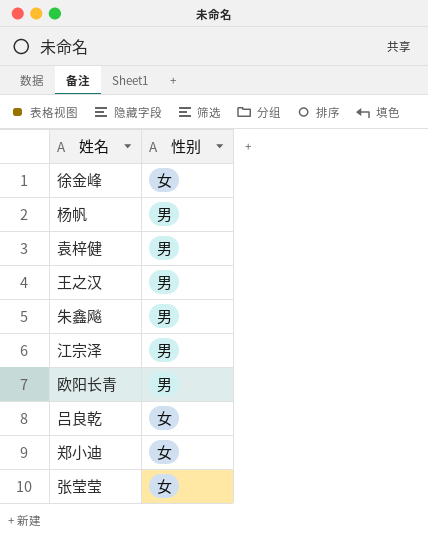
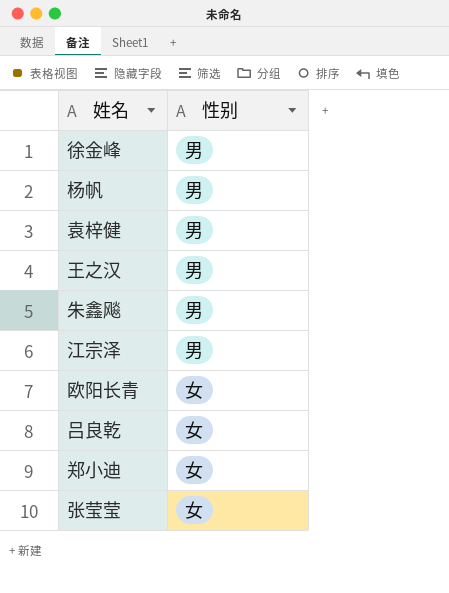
徐金峰 | 性别: 女 -> 男
欧阳长青 | 性别: 男 -> 女

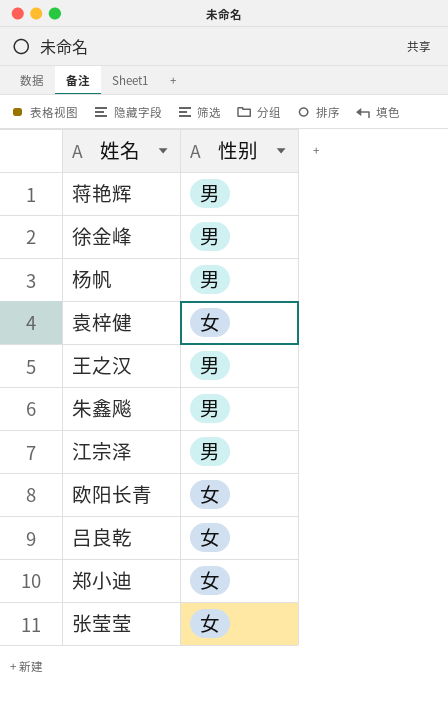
row 蒋艳辉: none -> 男
袁梓健 | 性别: 男 -> 女

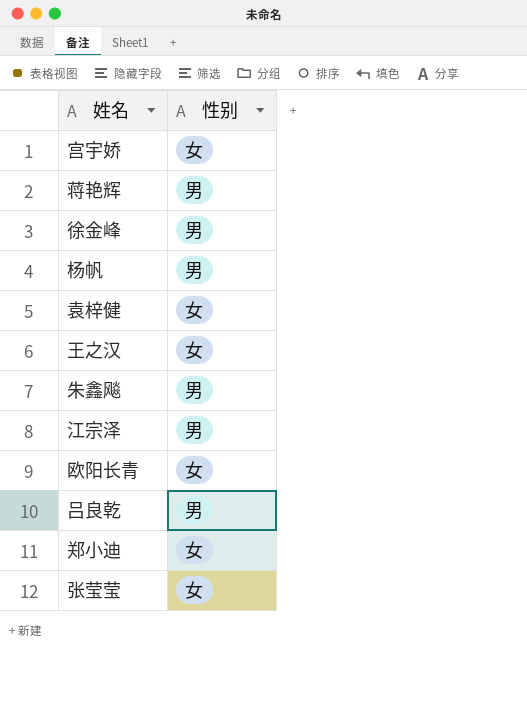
row 宫宇娇: none -> 女
王之汉 | 性别: 男 -> 女
吕良乾 | 性别: 女 -> 男

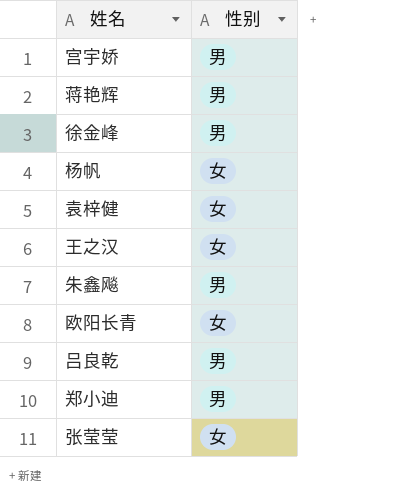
row 江宗泽: 男 -> none
宫宇娇 | 性别: 女 -> 男
杨帆 | 性别: 男 -> 女
郑小迪 | 性别: 女 -> 男

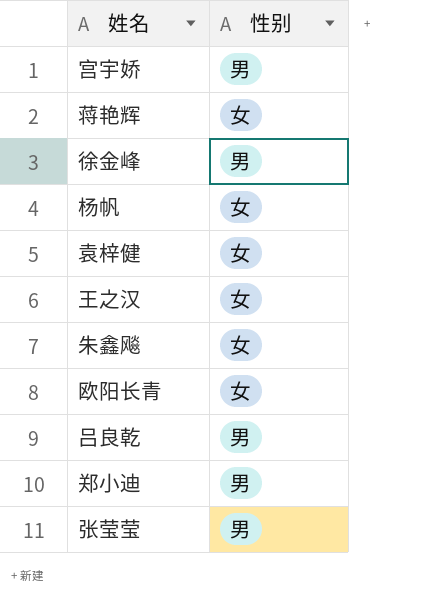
蒋艳辉 | 性别: 男 -> 女
朱鑫飚 | 性别: 男 -> 女
张莹莹 | 性别: 女 -> 男

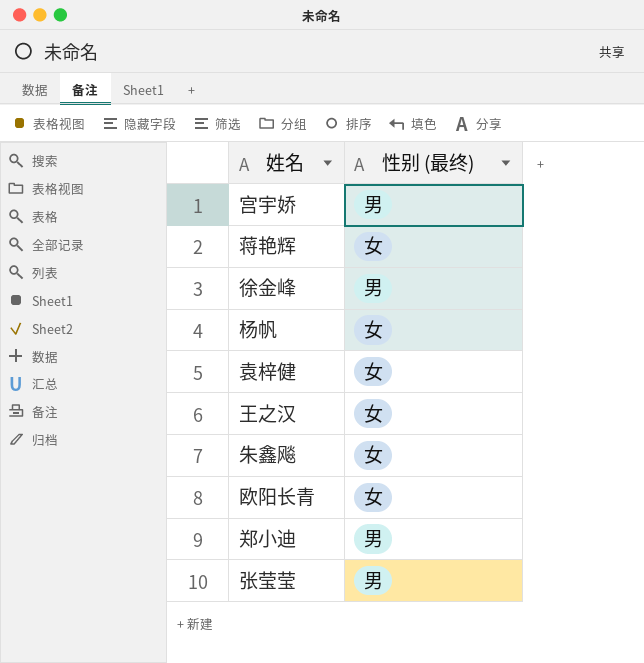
column name: 性别 -> 性别 (最终)
row 吕良乾: 男 -> none

